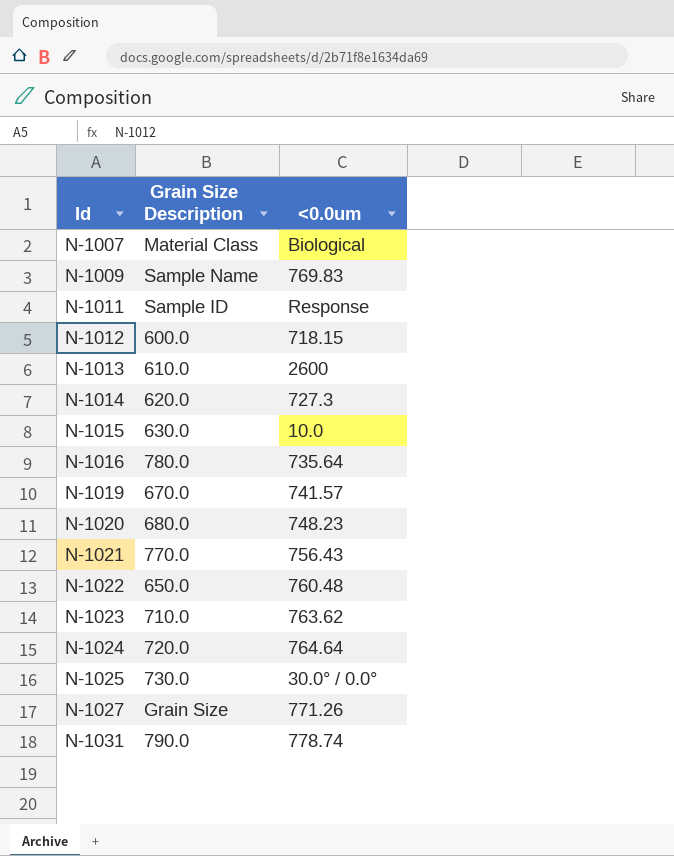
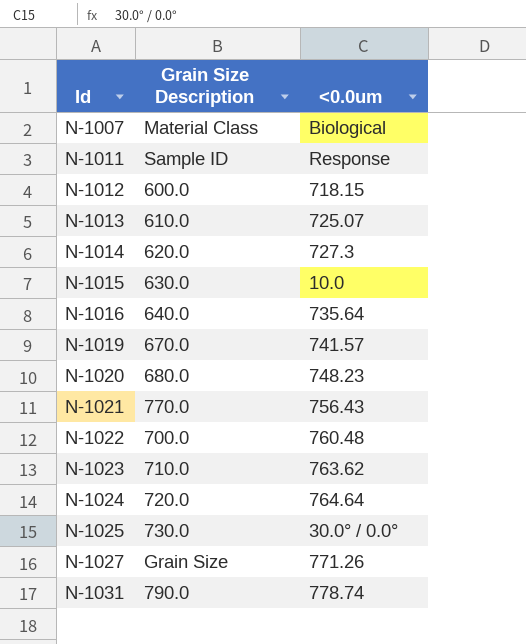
row N-1009: Sample Name | 769.83 -> none
N-1013 | <0.0um: 2600 -> 725.07
N-1016 | Grain Size Description: 780.0 -> 640.0
N-1022 | Grain Size Description: 650.0 -> 700.0

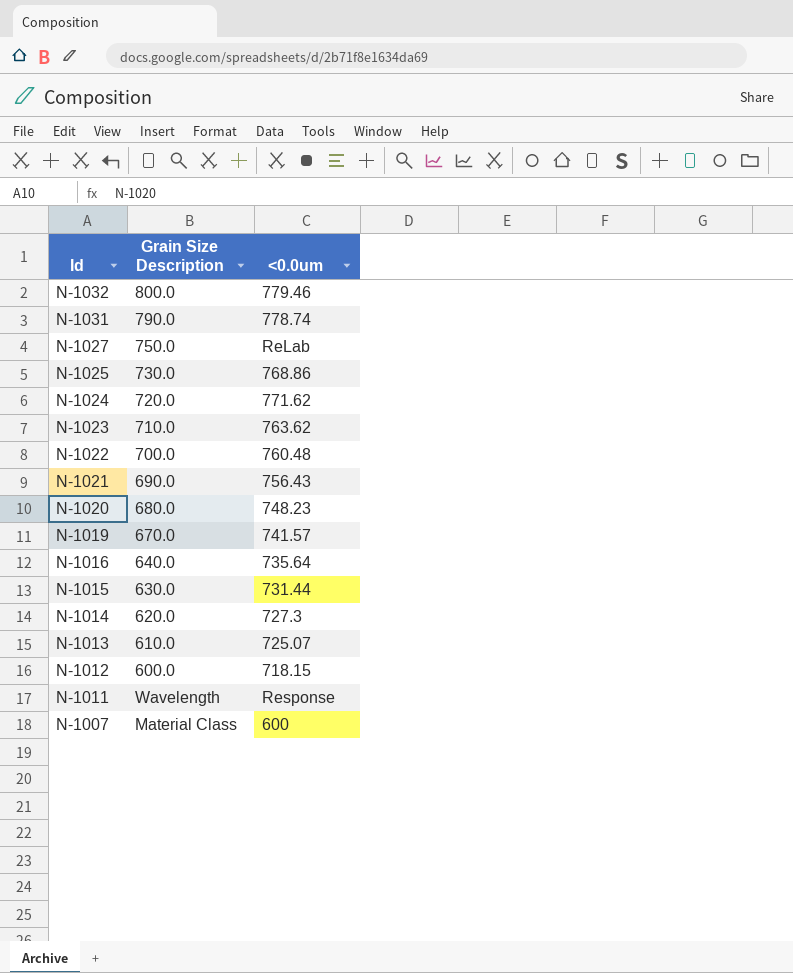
row order: Id ascending -> Id descending
row N-1032: none -> 800.0 | 779.46
N-1027 | Grain Size Description: Grain Size -> 750.0
N-1027 | <0.0um: 771.26 -> ReLab
N-1025 | <0.0um: 30.0° / 0.0° -> 768.86
N-1024 | <0.0um: 764.64 -> 771.62
N-1021 | Grain Size Description: 770.0 -> 690.0
N-1015 | <0.0um: 10.0 -> 731.44
N-1011 | Grain Size Description: Sample ID -> Wavelength
N-1007 | <0.0um: Biological -> 600

